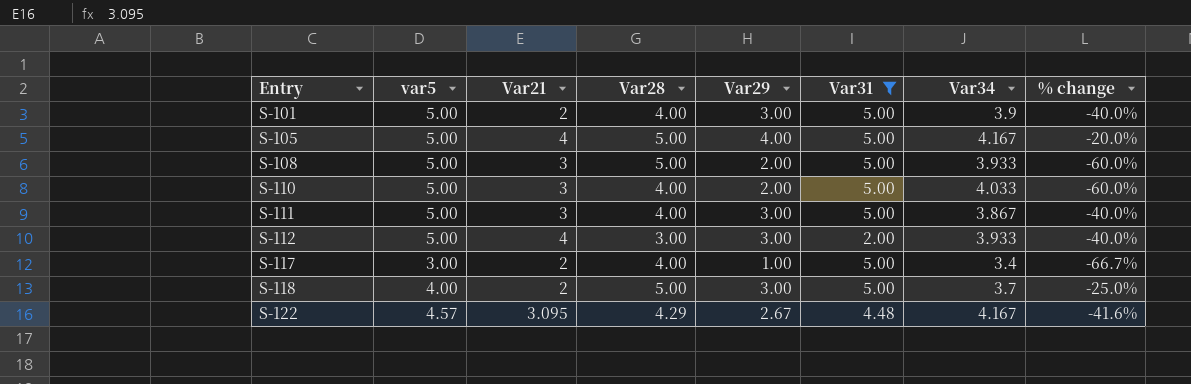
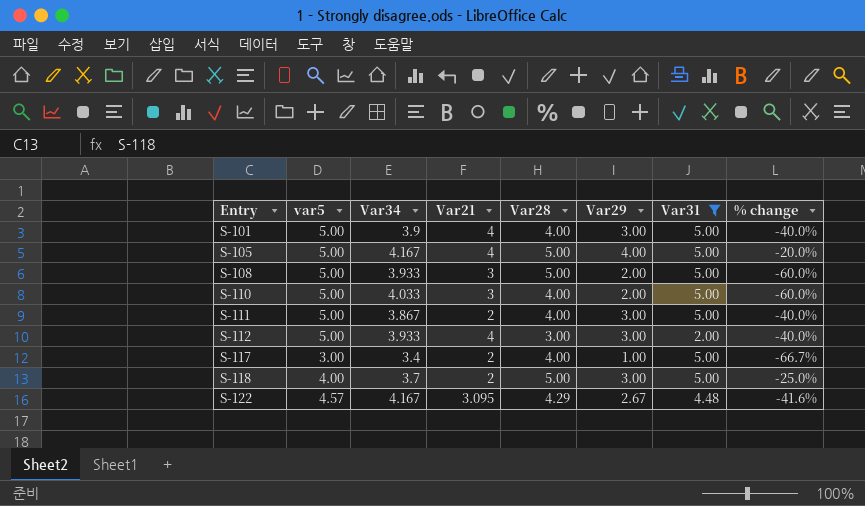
column Var34 | position: 7 -> 3
S-101 | Var21: 2 -> 4
S-111 | Var21: 3 -> 2

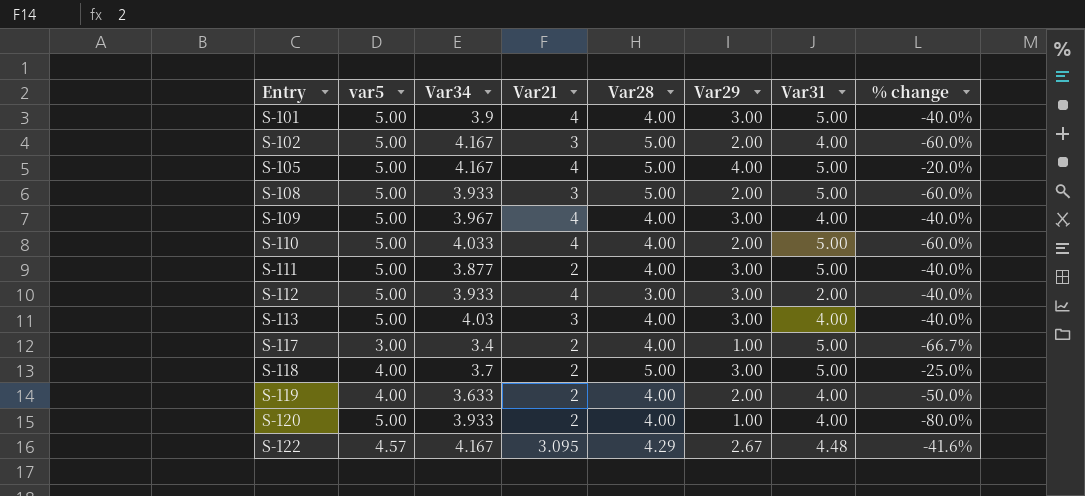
filter: Var31 != 4.00 -> none
S-110 | Var21: 3 -> 4
S-111 | Var34: 3.867 -> 3.877

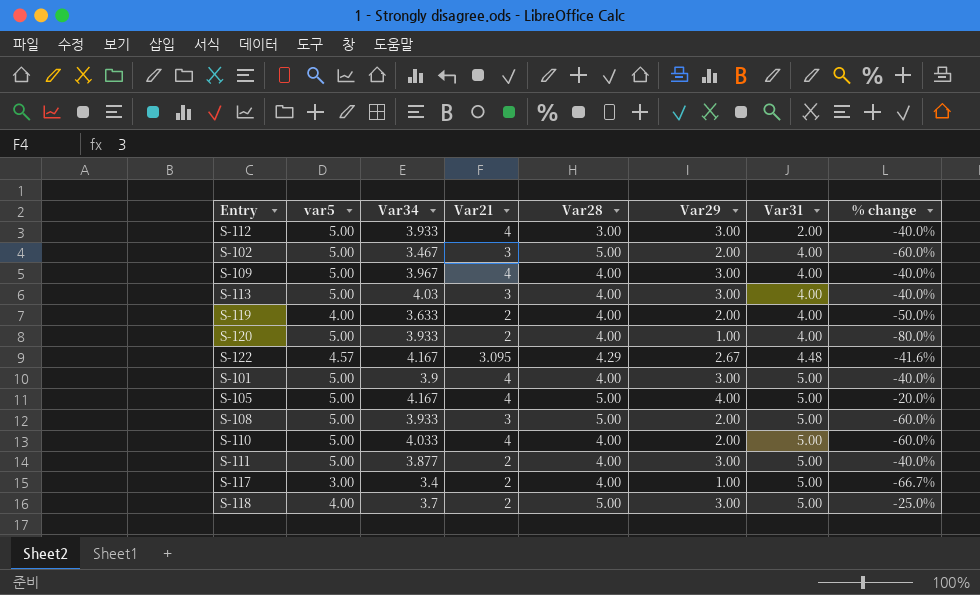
row order: Entry ascending -> Var31 ascending
S-102 | Var34: 4.167 -> 3.467

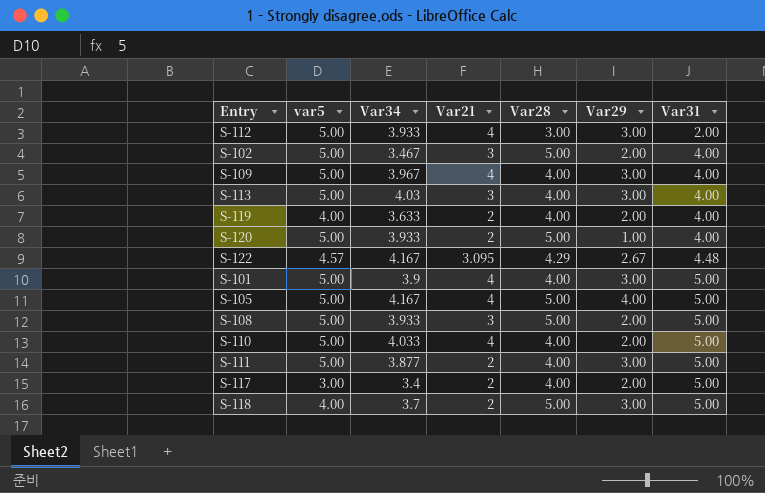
column % change | formula: ([Var29] - [var5]) / [var5] -> none
S-120 | Var28: 4.00 -> 5.00
S-117 | Var29: 1.00 -> 2.00

